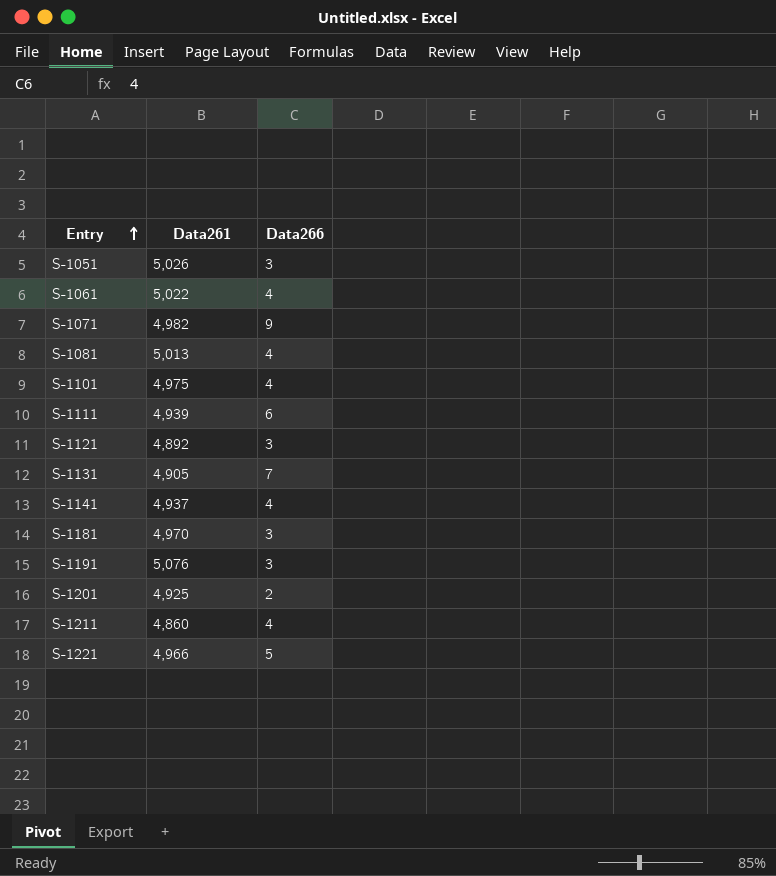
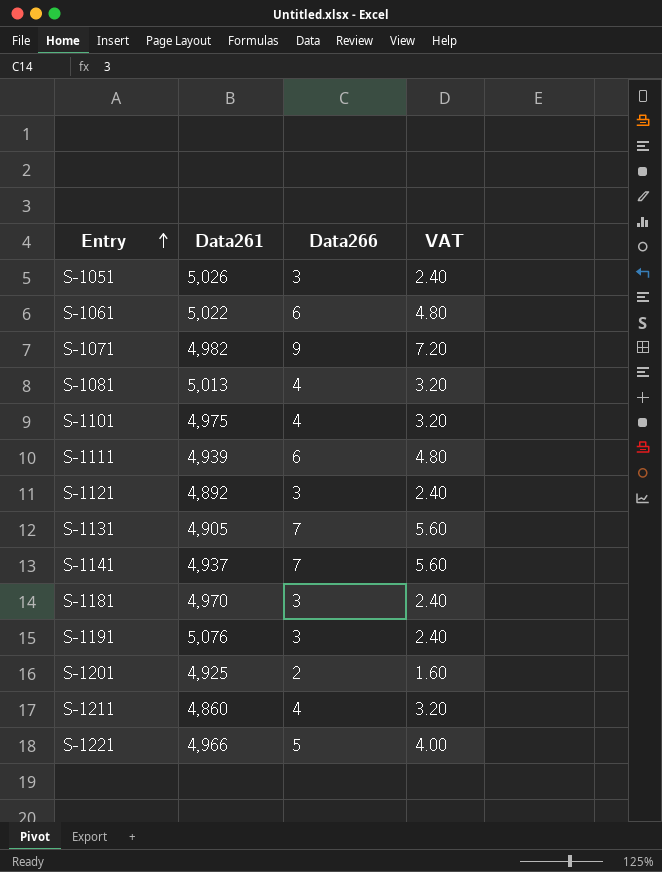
column VAT | formula: none -> [Data266] * 0.8
S-1061 | Data266: 4 -> 6
S-1141 | Data266: 4 -> 7

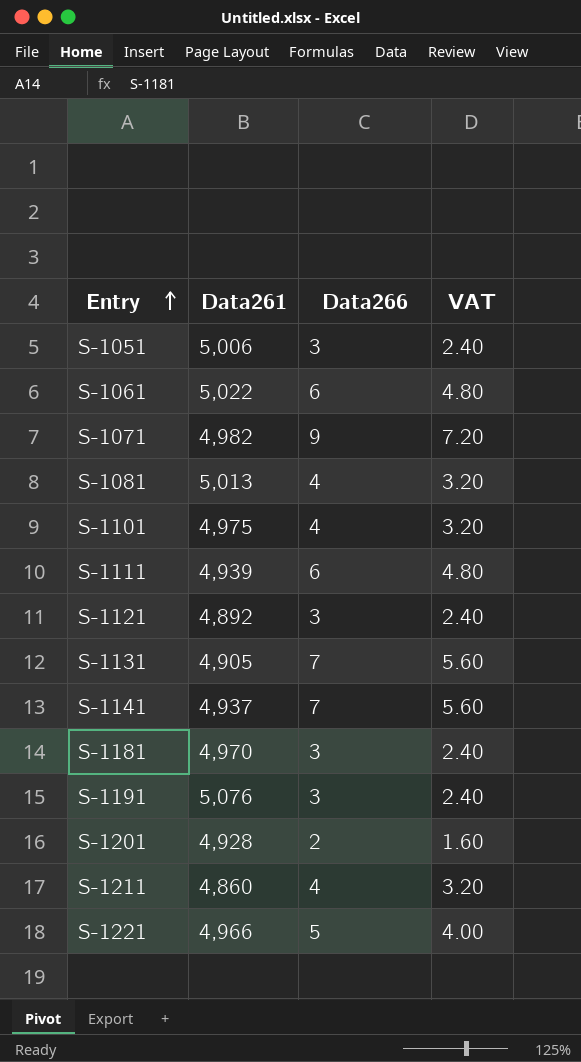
S-1051 | Data261: 5,026 -> 5,006
S-1201 | Data261: 4,925 -> 4,928

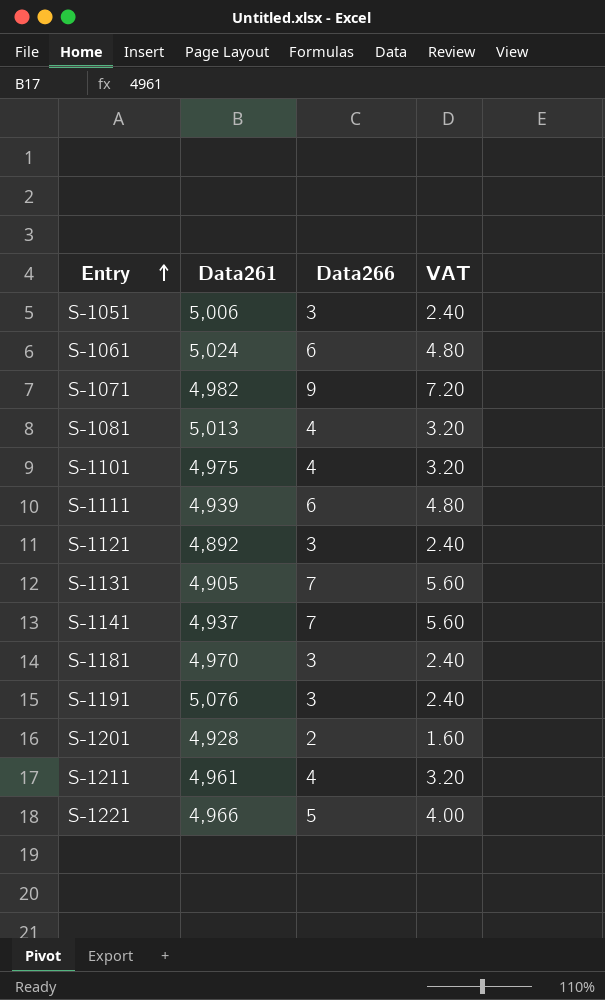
S-1061 | Data261: 5,022 -> 5,024
S-1211 | Data261: 4,860 -> 4,961

